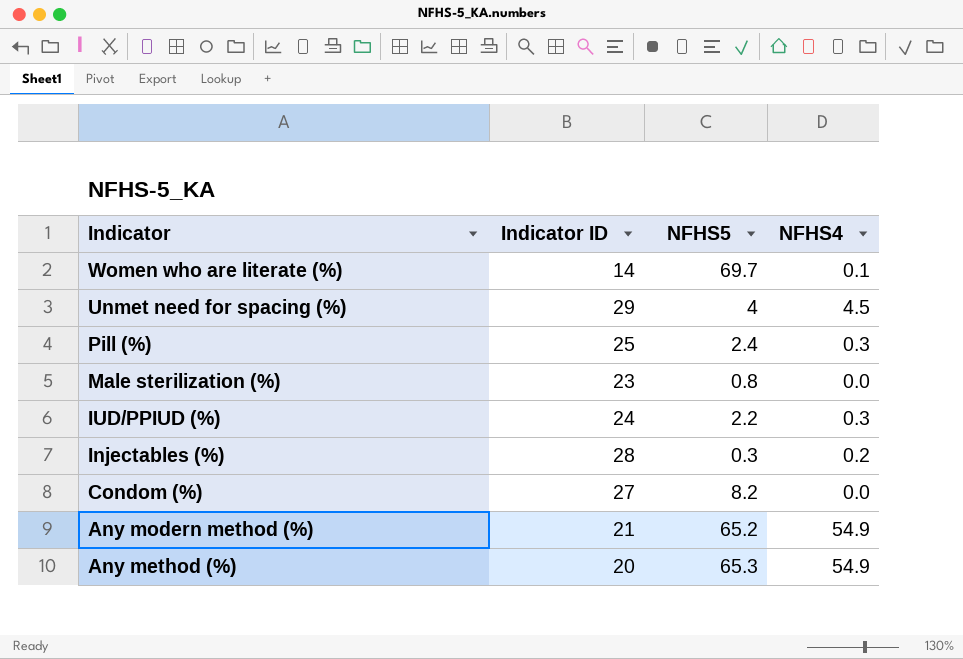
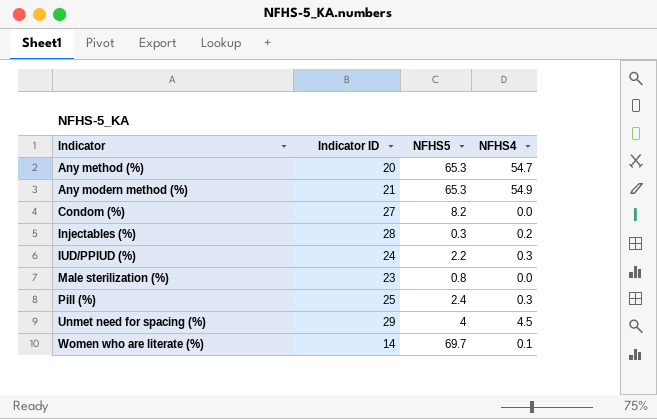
row order: Indicator descending -> Indicator ascending
Any method (%) | NFHS4: 54.9 -> 54.7
Any modern method (%) | NFHS5: 65.2 -> 65.3

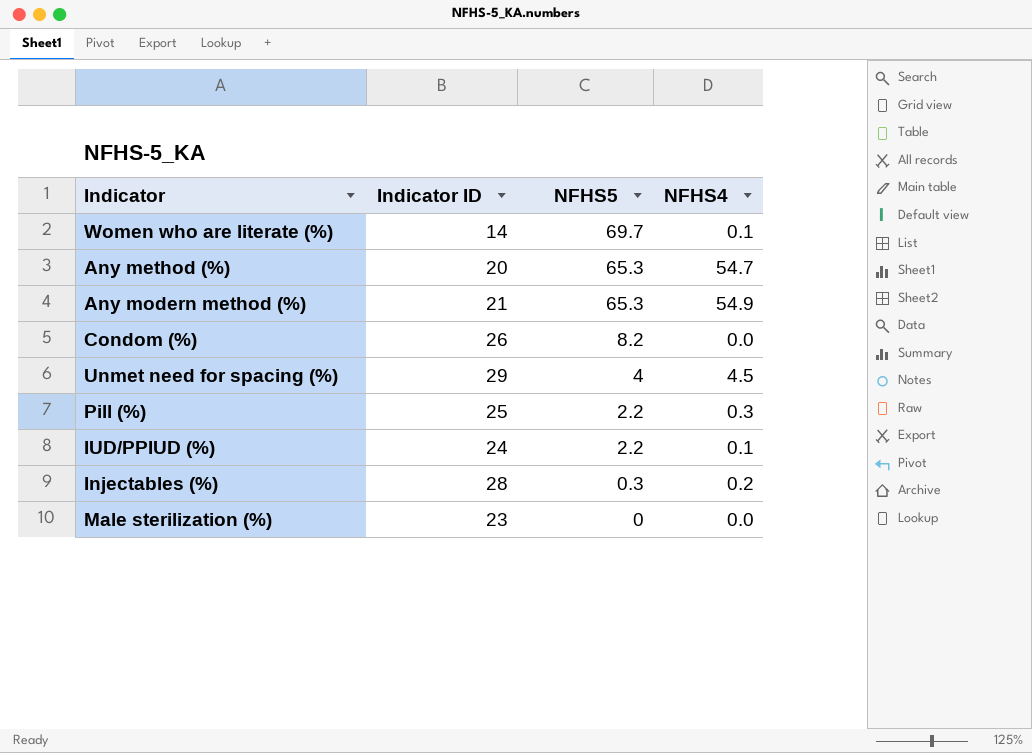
row order: Indicator ascending -> NFHS5 descending
Condom (%) | Indicator ID: 27 -> 26
Pill (%) | NFHS5: 2.4 -> 2.2
IUD/PPIUD (%) | NFHS4: 0.3 -> 0.1
Male sterilization (%) | NFHS5: 0.8 -> 0

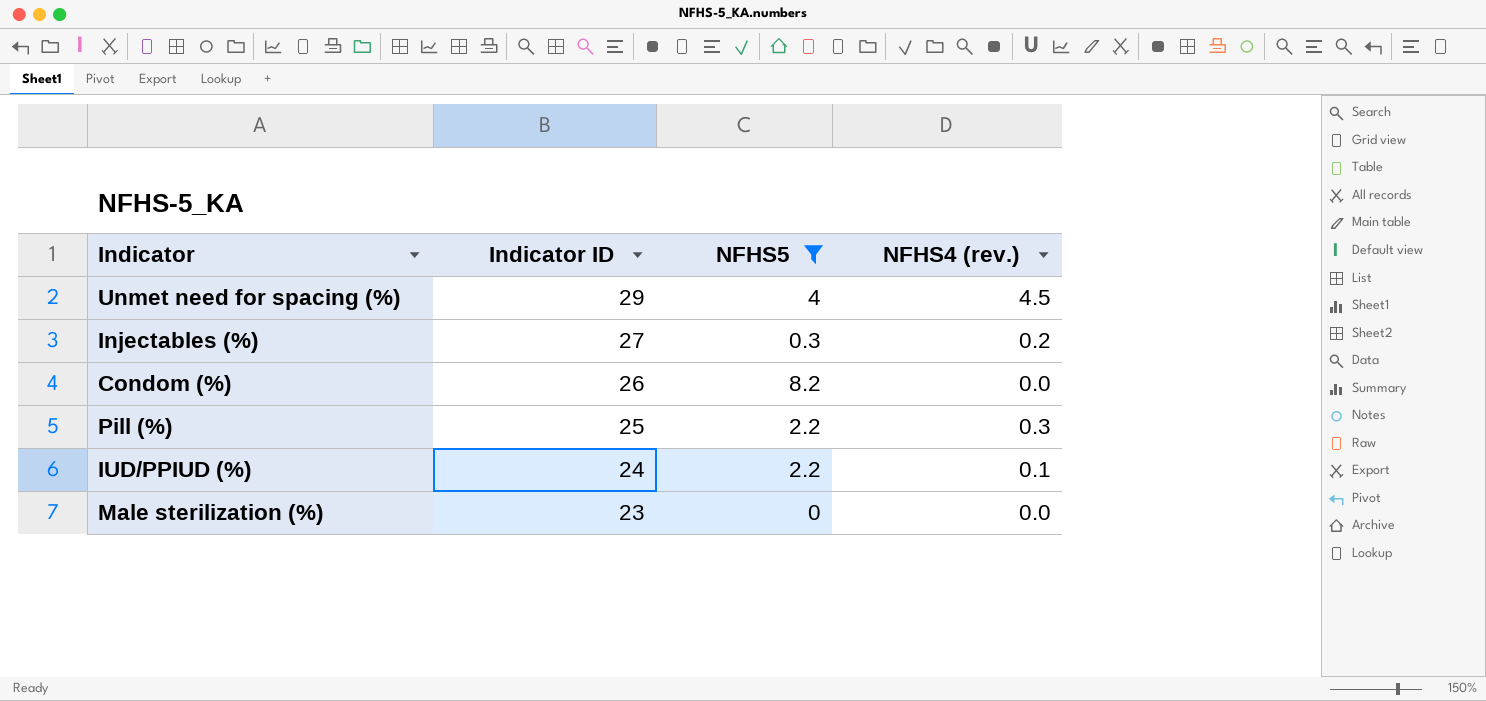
filter: none -> NFHS5 <= 8.2
row order: NFHS5 descending -> Indicator ID descending
column name: NFHS4 -> NFHS4 (rev.)
Injectables (%) | Indicator ID: 28 -> 27

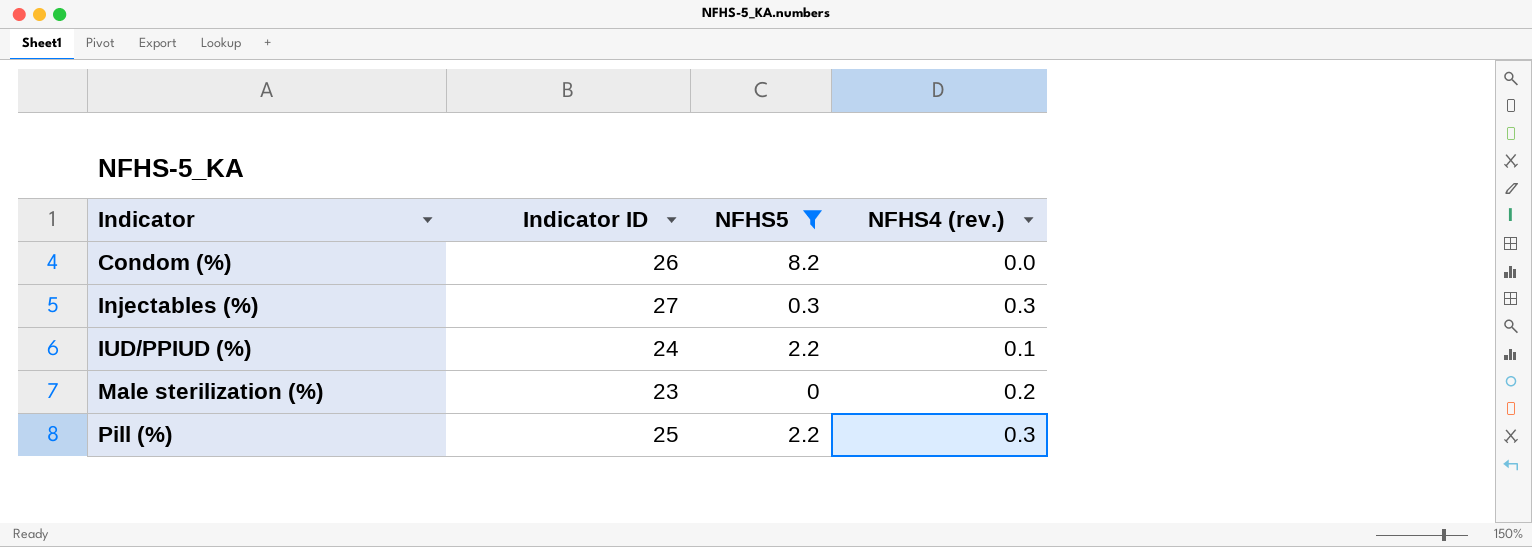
row order: Indicator ID descending -> Indicator ascending
row Unmet need for spacing (%): 29 | 4 | 4.5 -> none
Injectables (%) | NFHS4 (rev.): 0.2 -> 0.3
Male sterilization (%) | NFHS4 (rev.): 0.0 -> 0.2

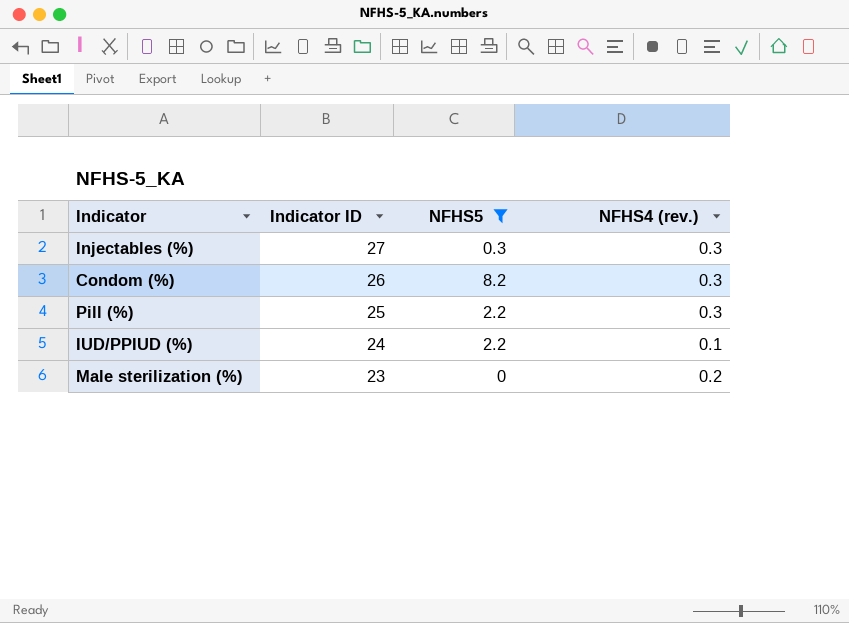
row order: Indicator ascending -> Indicator ID descending
Condom (%) | NFHS4 (rev.): 0.0 -> 0.3

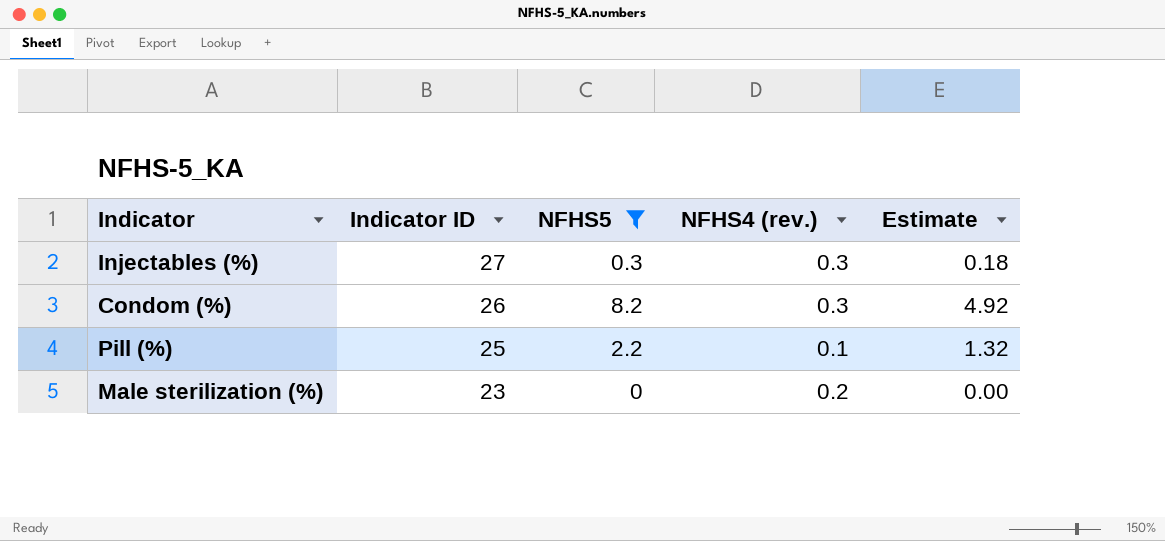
column Estimate | formula: none -> [NFHS5] * 0.6
row IUD/PPIUD (%): 24 | 2.2 | 0.1 -> none
Pill (%) | NFHS4 (rev.): 0.3 -> 0.1

